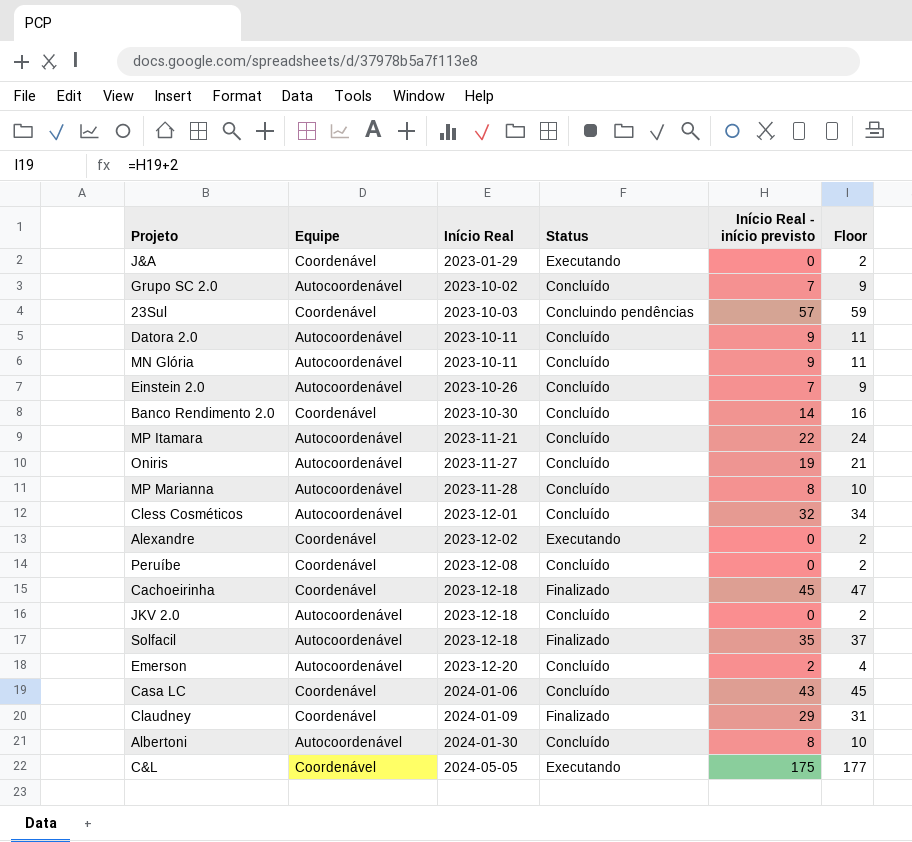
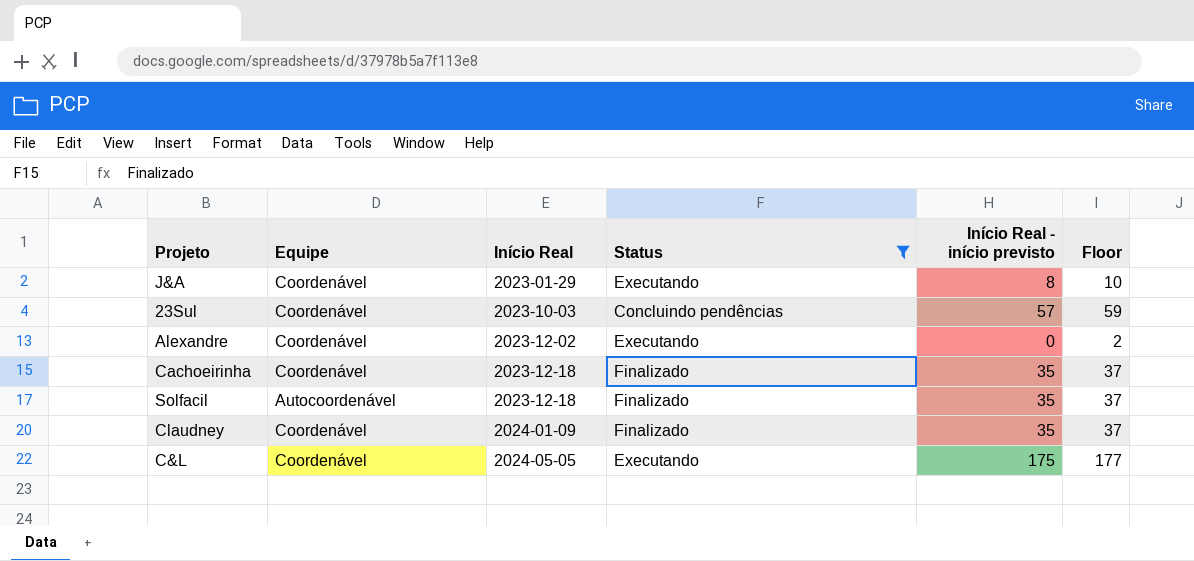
filter: none -> Status != Concluído
J&A | Início Real - início previsto: 0 -> 8
J&A | Floor: 2 -> 10
Cachoeirinha | Início Real - início previsto: 45 -> 35
Cachoeirinha | Floor: 47 -> 37
Claudney | Início Real - início previsto: 29 -> 35
Claudney | Floor: 31 -> 37

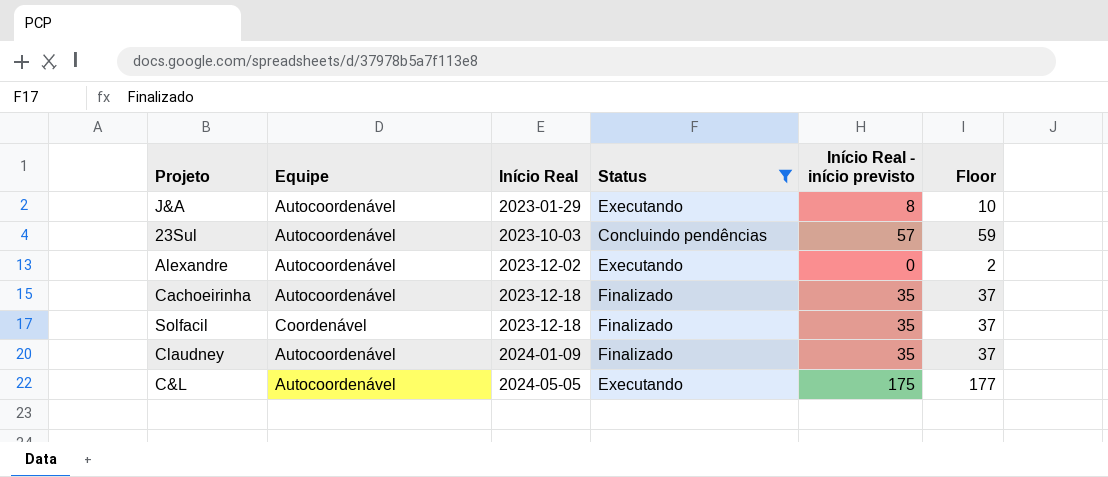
J&A | Equipe: Coordenável -> Autocoordenável
23Sul | Equipe: Coordenável -> Autocoordenável
Alexandre | Equipe: Coordenável -> Autocoordenável
Cachoeirinha | Equipe: Coordenável -> Autocoordenável
Solfacil | Equipe: Autocoordenável -> Coordenável
Claudney | Equipe: Coordenável -> Autocoordenável
C&L | Equipe: Coordenável -> Autocoordenável

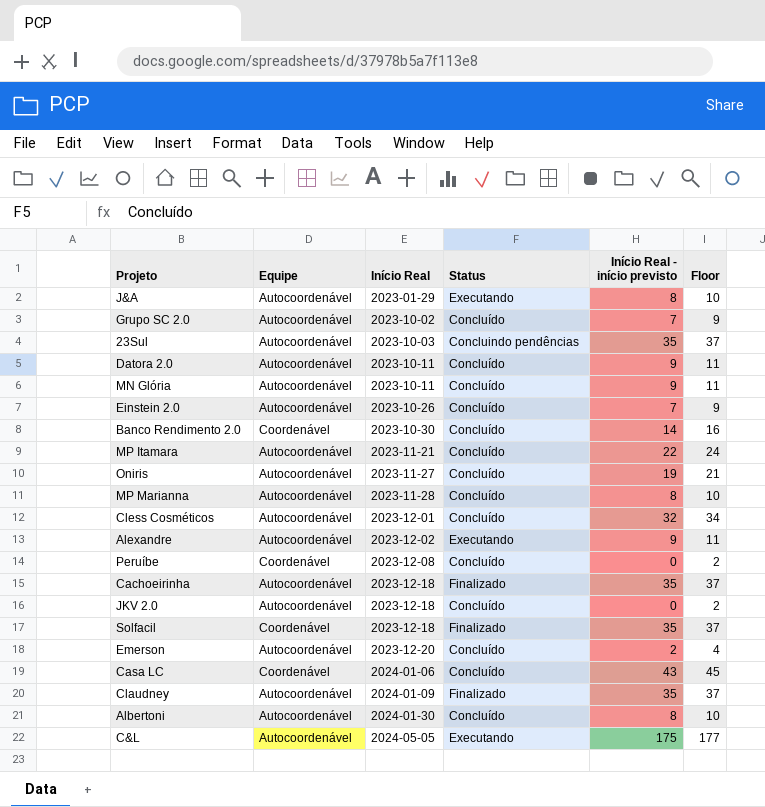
filter: Status != Concluído -> none
23Sul | Início Real - início previsto: 57 -> 35
23Sul | Floor: 59 -> 37
Alexandre | Início Real - início previsto: 0 -> 9
Alexandre | Floor: 2 -> 11

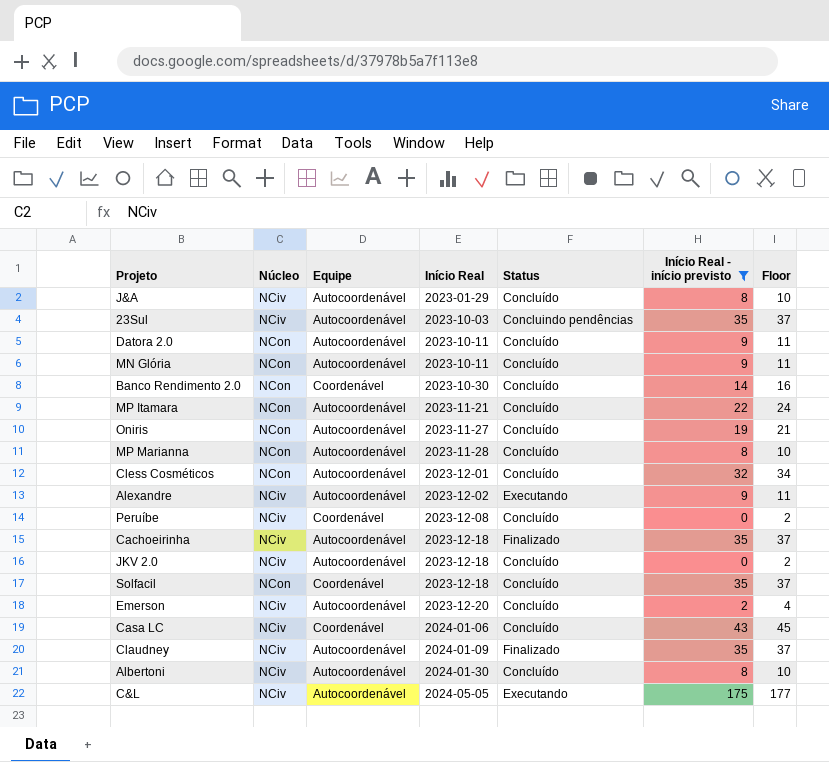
filter: none -> Início Real - início previsto != 7
column Núcleo | position: none -> 2
J&A | Status: Executando -> Concluído
Solfacil | Status: Finalizado -> Concluído

